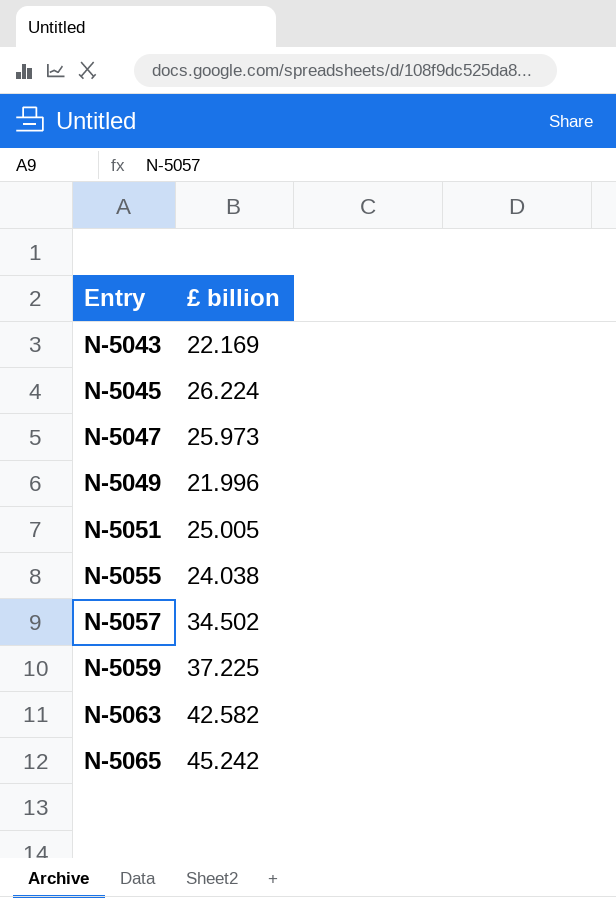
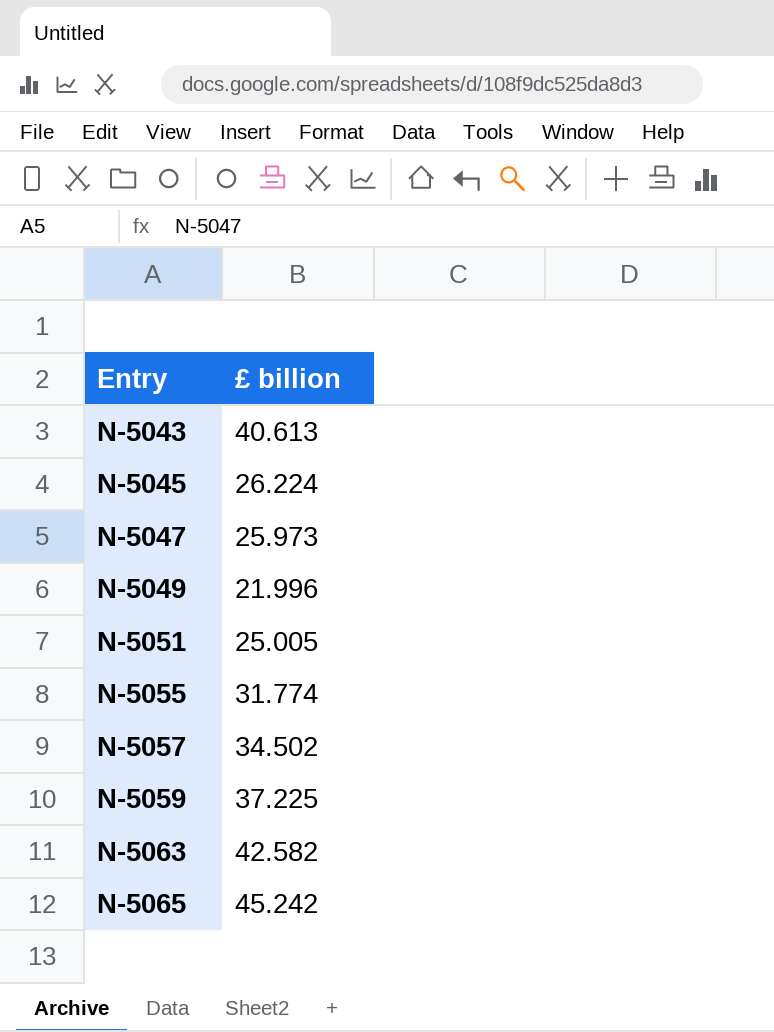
N-5043 | £ billion: 22.169 -> 40.613
N-5055 | £ billion: 24.038 -> 31.774

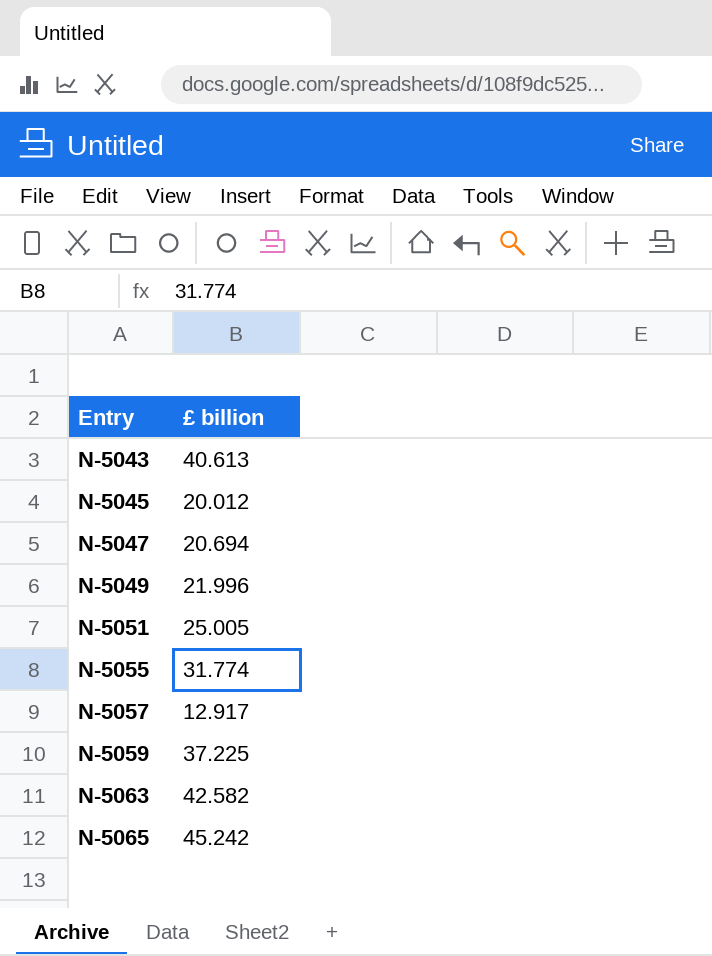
N-5045 | £ billion: 26.224 -> 20.012
N-5047 | £ billion: 25.973 -> 20.694
N-5057 | £ billion: 34.502 -> 12.917

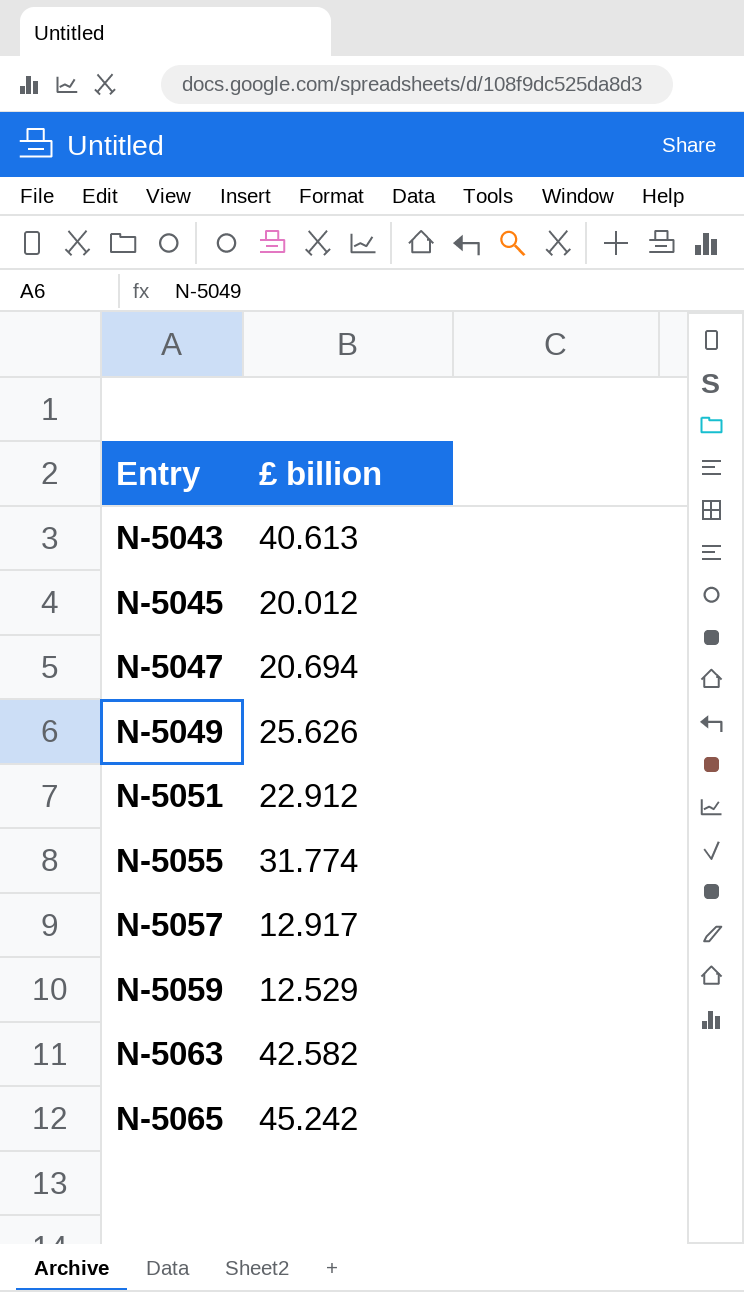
N-5049 | £ billion: 21.996 -> 25.626
N-5051 | £ billion: 25.005 -> 22.912
N-5059 | £ billion: 37.225 -> 12.529

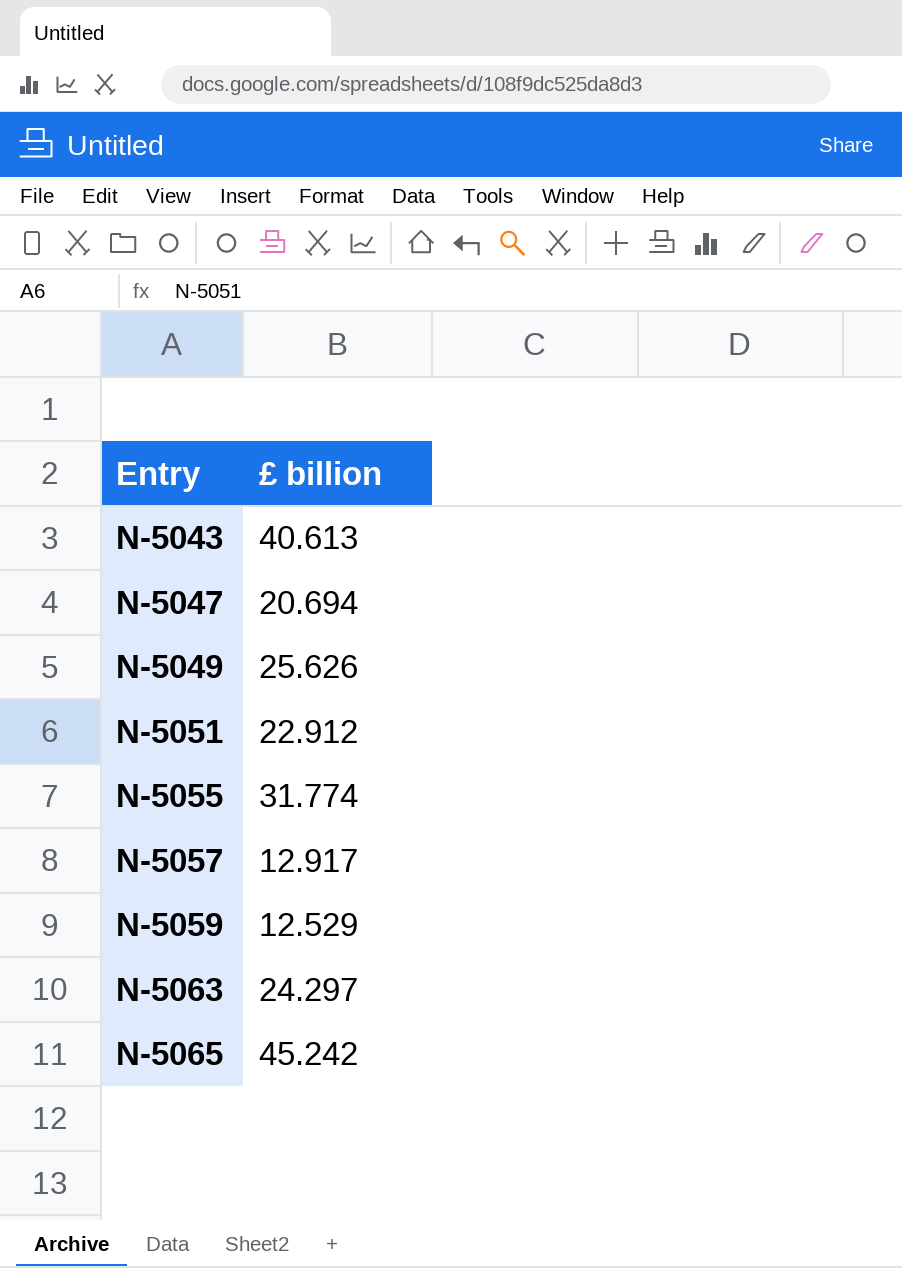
row N-5045: 20.012 -> none
N-5063 | £ billion: 42.582 -> 24.297

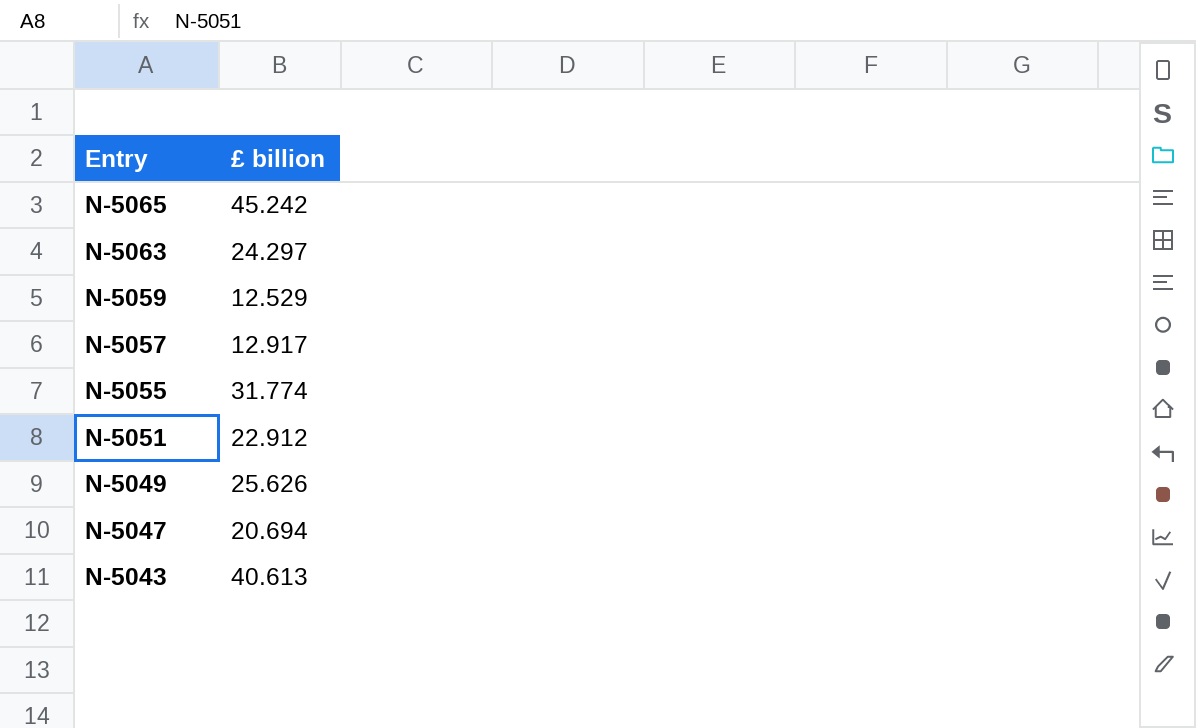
row order: Entry ascending -> Entry descending

